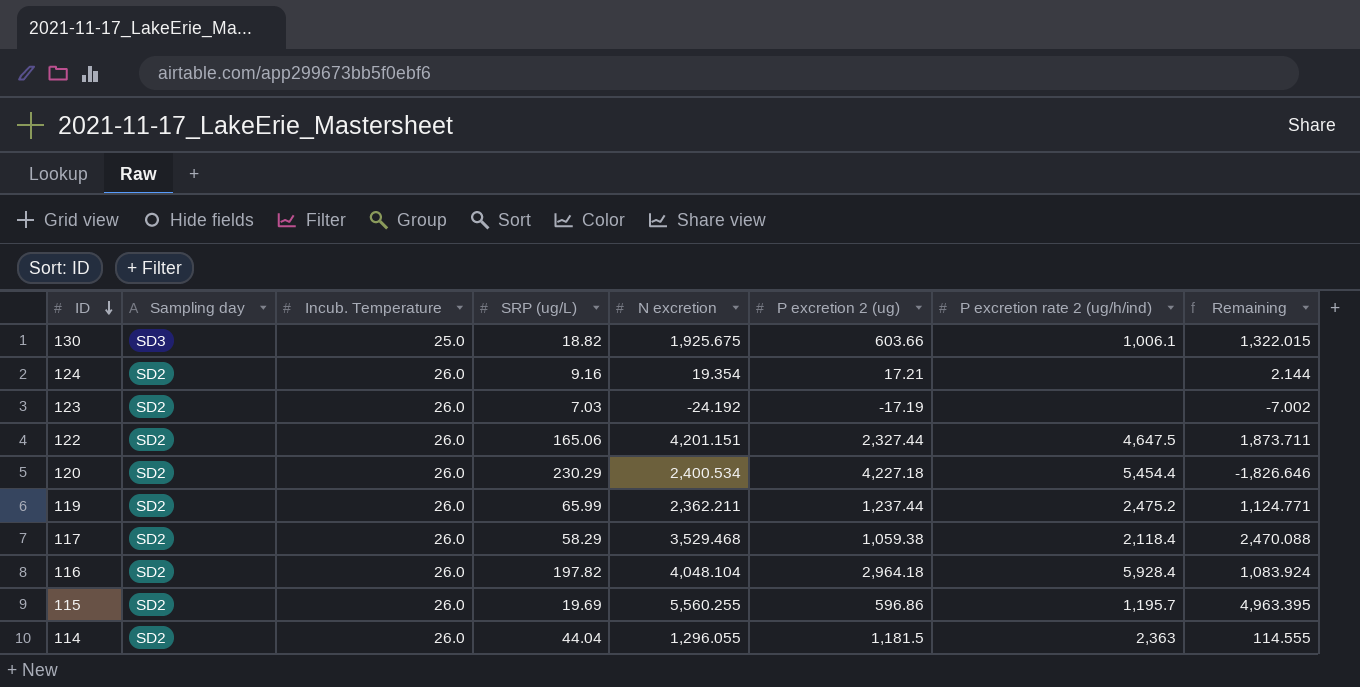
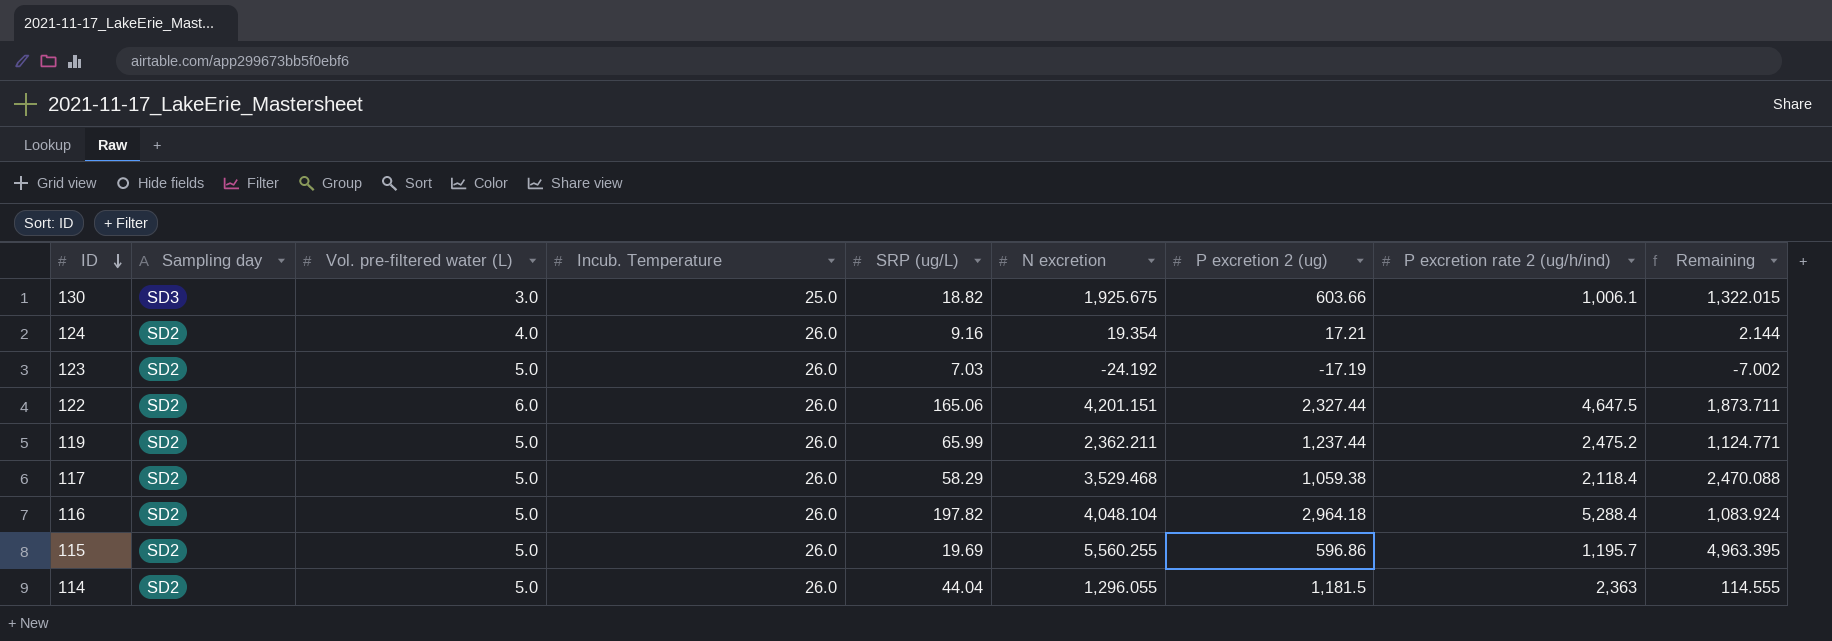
column Vol. pre-filtered water (L) | position: none -> 3
row 120: SD2 | 26.0 | 230.29 | 2,400.534 | 4,227.18 | 5,454.4 | -1,826.646 -> none
116 | P excretion rate 2 (ug/h/ind): 5,928.4 -> 5,288.4

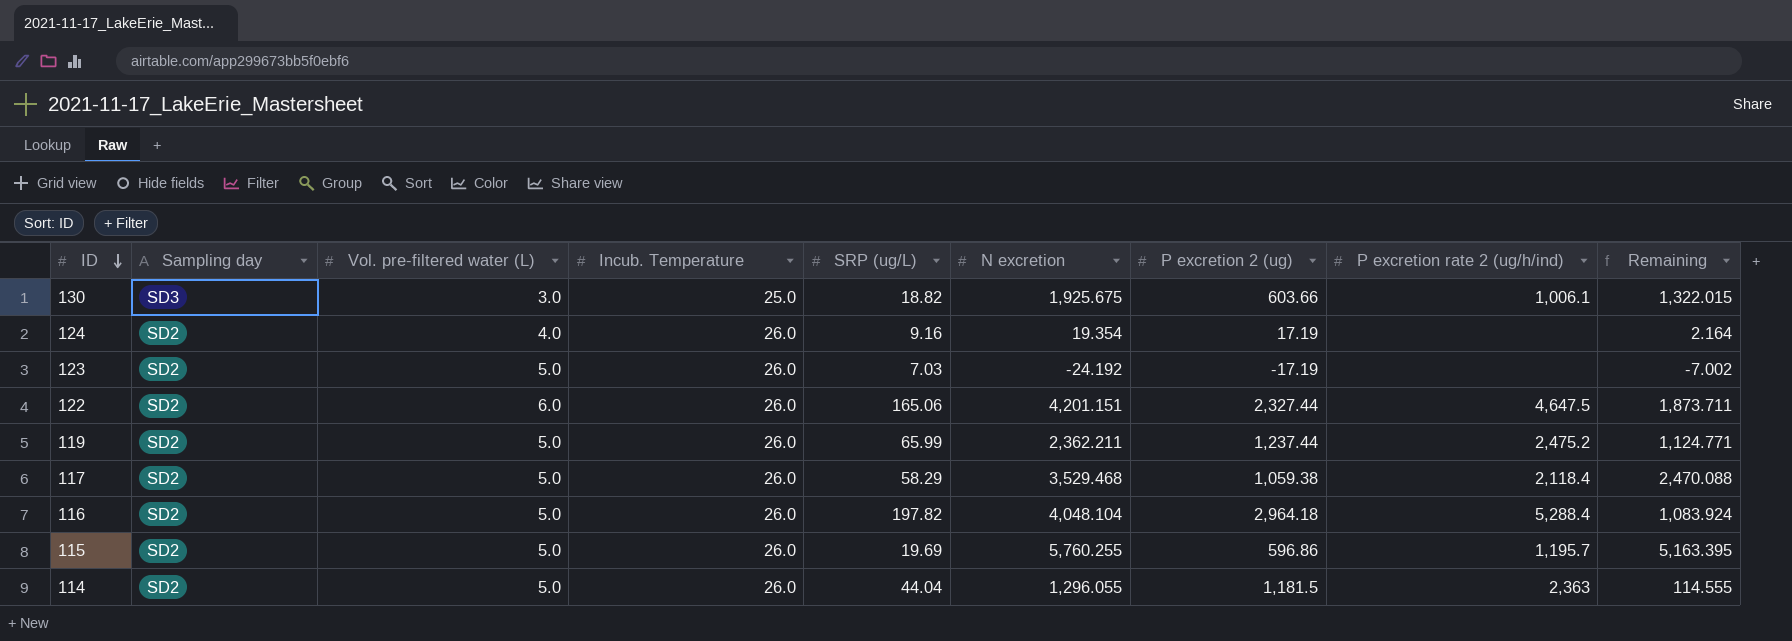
124 | P excretion 2 (ug): 17.21 -> 17.19
124 | Remaining: 2.144 -> 2.164
115 | N excretion: 5,560.255 -> 5,760.255
115 | Remaining: 4,963.395 -> 5,163.395

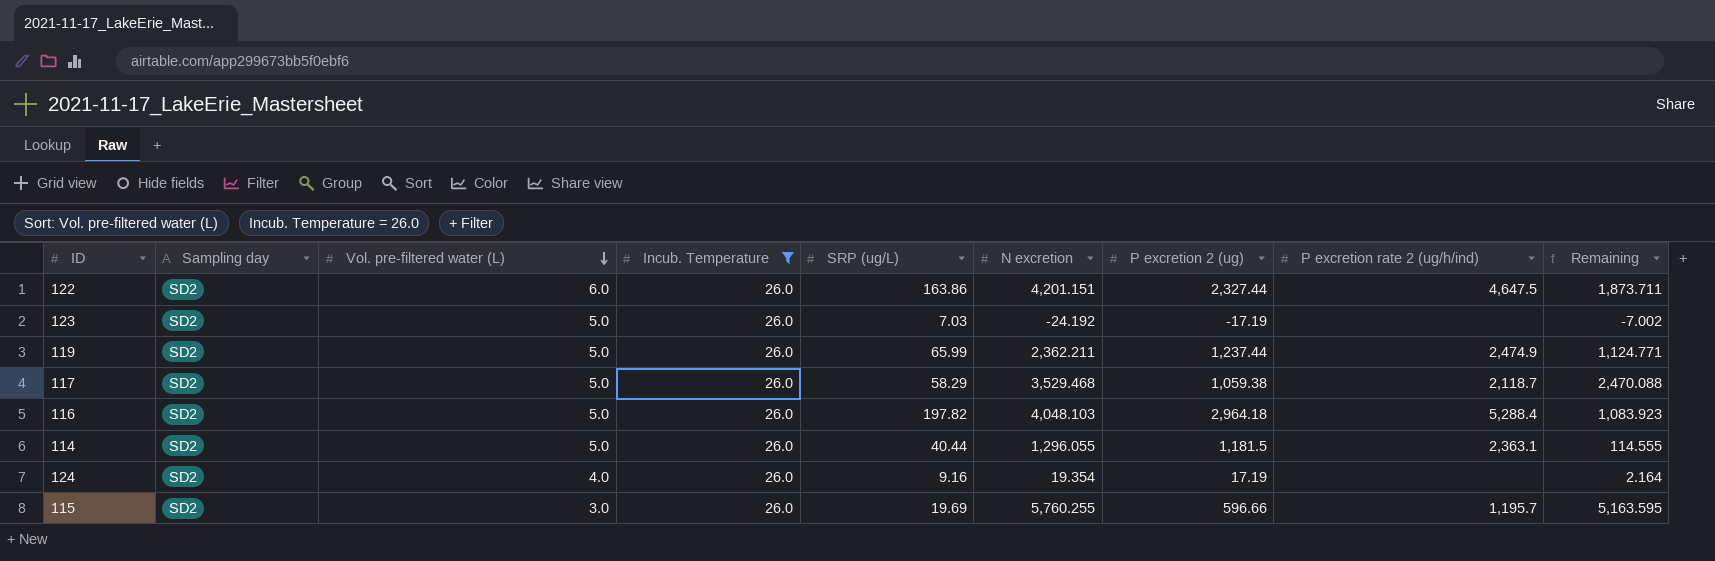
filter: none -> Incub. Temperature = 26.0
row order: ID descending -> Vol. pre-filtered water (L) descending
122 | SRP (ug/L): 165.06 -> 163.86
119 | P excretion rate 2 (ug/h/ind): 2,475.2 -> 2,474.9
117 | P excretion rate 2 (ug/h/ind): 2,118.4 -> 2,118.7
116 | N excretion: 4,048.104 -> 4,048.103
116 | Remaining: 1,083.924 -> 1,083.923
114 | SRP (ug/L): 44.04 -> 40.44
114 | P excretion rate 2 (ug/h/ind): 2,363 -> 2,363.1
115 | Vol. pre-filtered water (L): 5.0 -> 3.0
115 | P excretion 2 (ug): 596.86 -> 596.66
115 | Remaining: 5,163.395 -> 5,163.595

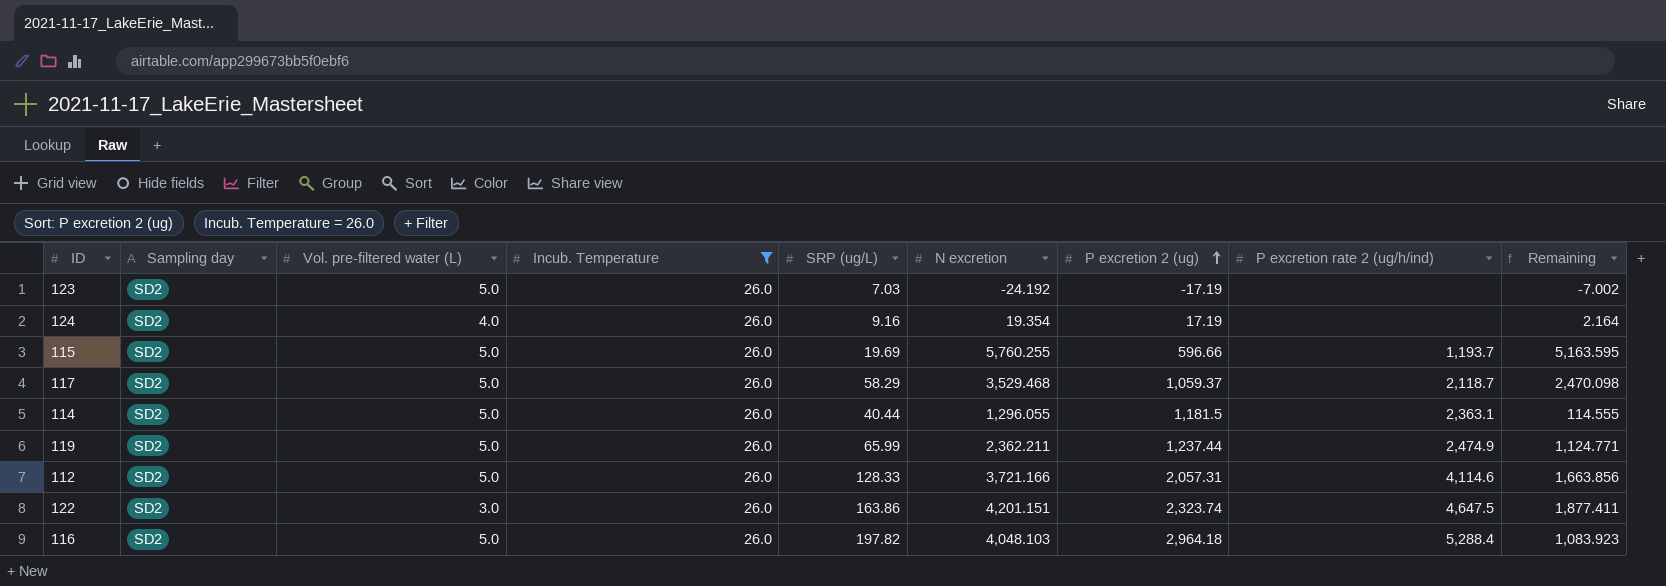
row order: Vol. pre-filtered water (L) descending -> P excretion 2 (ug) ascending
115 | Vol. pre-filtered water (L): 3.0 -> 5.0
115 | P excretion rate 2 (ug/h/ind): 1,195.7 -> 1,193.7
117 | P excretion 2 (ug): 1,059.38 -> 1,059.37
117 | Remaining: 2,470.088 -> 2,470.098
row 112: none -> SD2 | 5.0 | 26.0 | 128.33 | 3,721.166 | 2,057.31 | 4,114.6 | 1,663.856
122 | Vol. pre-filtered water (L): 6.0 -> 3.0
122 | P excretion 2 (ug): 2,327.44 -> 2,323.74
122 | Remaining: 1,873.711 -> 1,877.411

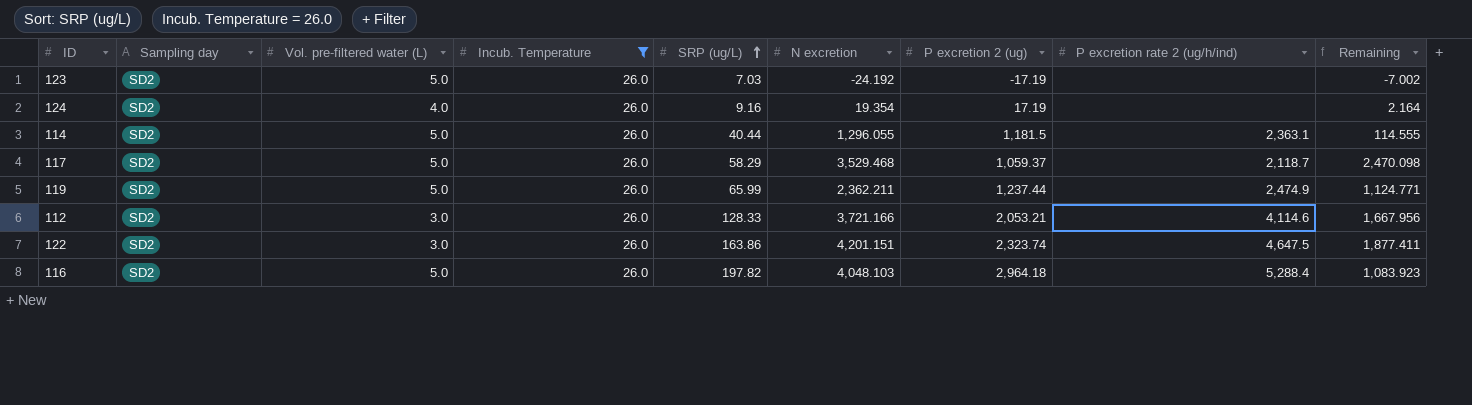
row order: P excretion 2 (ug) ascending -> SRP (ug/L) ascending
row 115: SD2 | 5.0 | 26.0 | 19.69 | 5,760.255 | 596.66 | 1,193.7 | 5,163.595 -> none
112 | Vol. pre-filtered water (L): 5.0 -> 3.0
112 | P excretion 2 (ug): 2,057.31 -> 2,053.21
112 | Remaining: 1,663.856 -> 1,667.956

